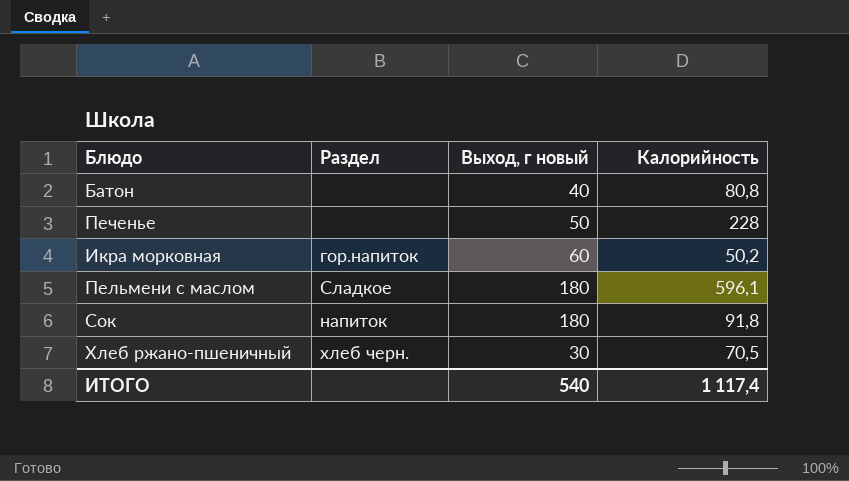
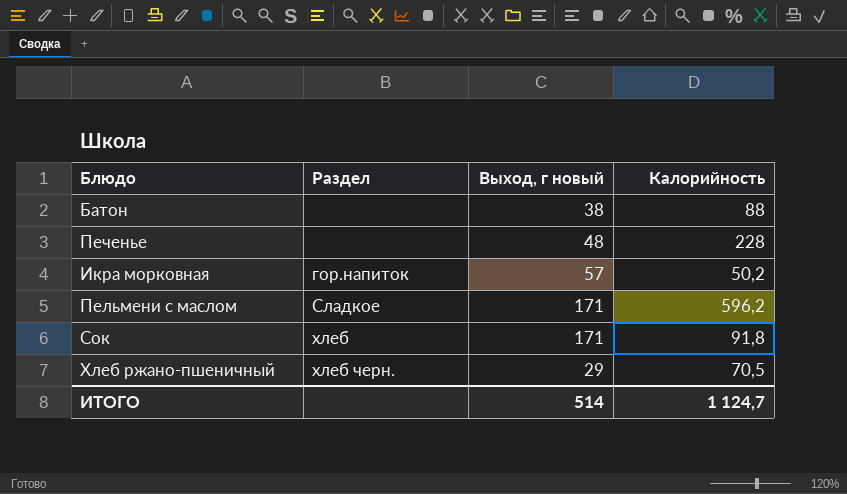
Батон | Выход, г новый: 40 -> 38
Батон | Калорийность: 80,8 -> 88
Печенье | Выход, г новый: 50 -> 48
Икра морковная | Выход, г новый: 60 -> 57
Пельмени с маслом | Выход, г новый: 180 -> 171
Пельмени с маслом | Калорийность: 596,1 -> 596,2
Сок | Раздел: напиток -> хлеб
Сок | Выход, г новый: 180 -> 171
Хлеб ржано-пшеничный | Выход, г новый: 30 -> 29
ИТОГО | Выход, г новый: 540 -> 514
ИТОГО | Калорийность: 1 117,4 -> 1 124,7

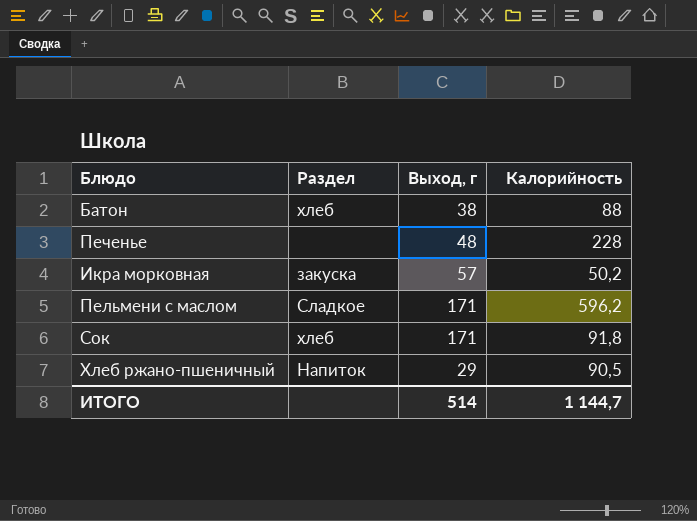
column name: Выход, г новый -> Выход, г
Батон | Раздел: none -> хлеб
Икра морковная | Раздел: гор.напиток -> закуска
Хлеб ржано-пшеничный | Раздел: хлеб черн. -> Напиток
Хлеб ржано-пшеничный | Калорийность: 70,5 -> 90,5
ИТОГО | Калорийность: 1 124,7 -> 1 144,7

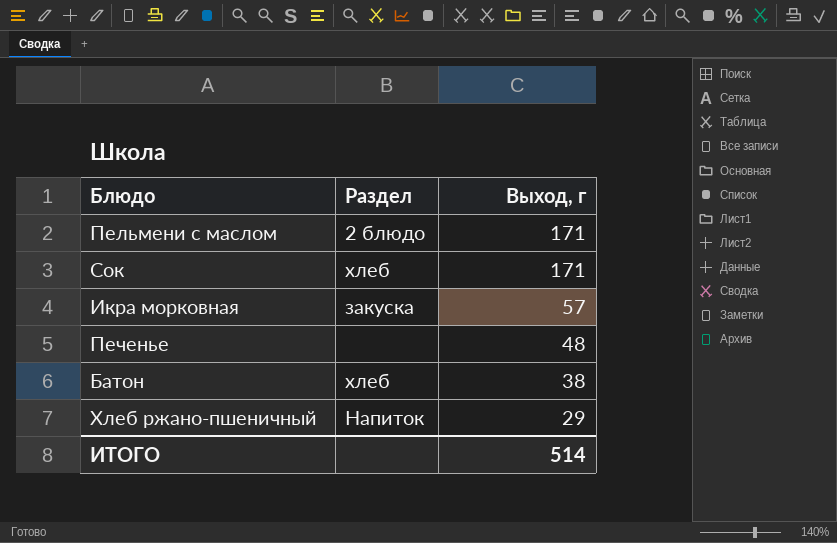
row order: none -> Выход, г descending
column Калорийность | position: 4 -> none
Пельмени с маслом | Раздел: Сладкое -> 2 блюдо

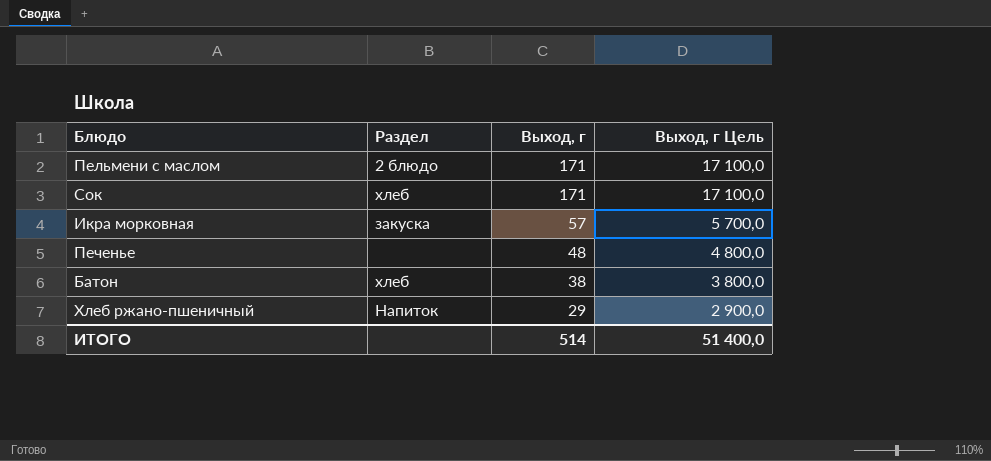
column Выход, г Цель | formula: none -> [Выход, г] * 100

